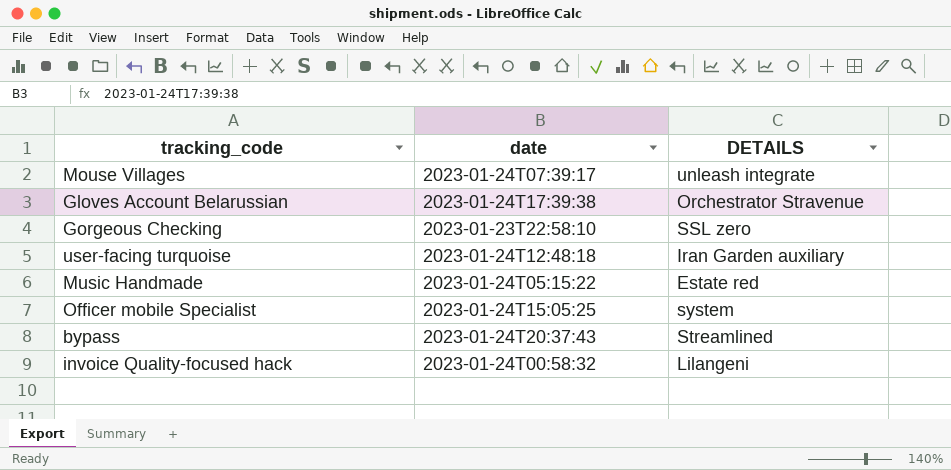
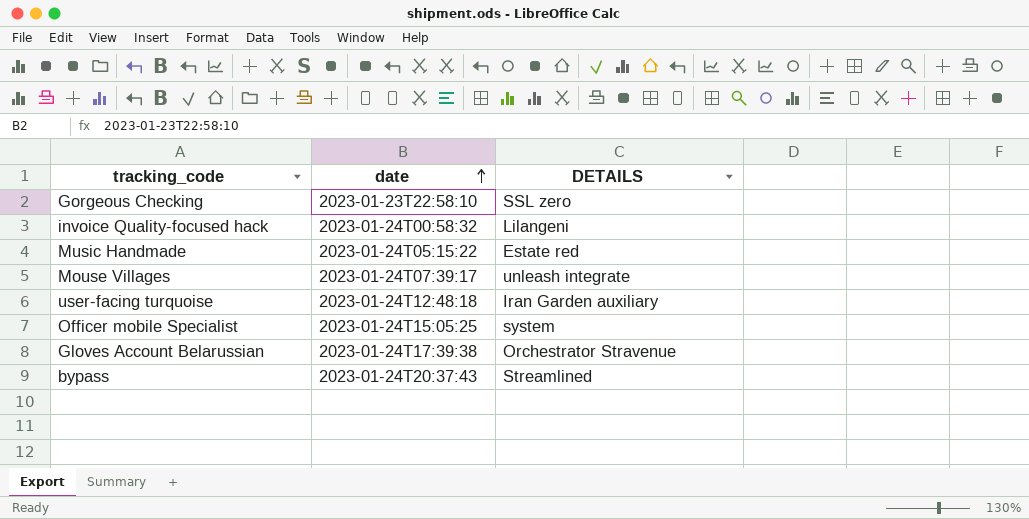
row order: none -> date ascending

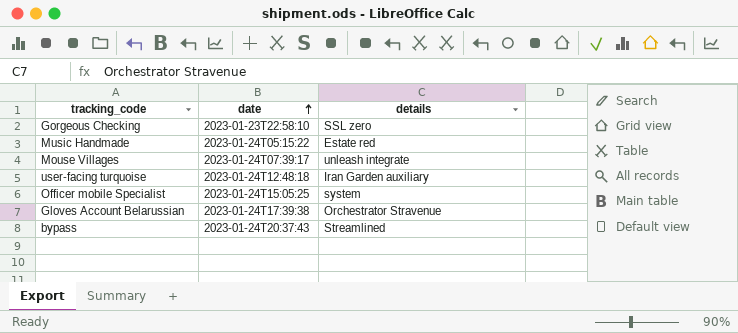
column name: DETAILS -> details
row invoice Quality-focused hack: 2023-01-24T00:58:32 | Lilangeni -> none

